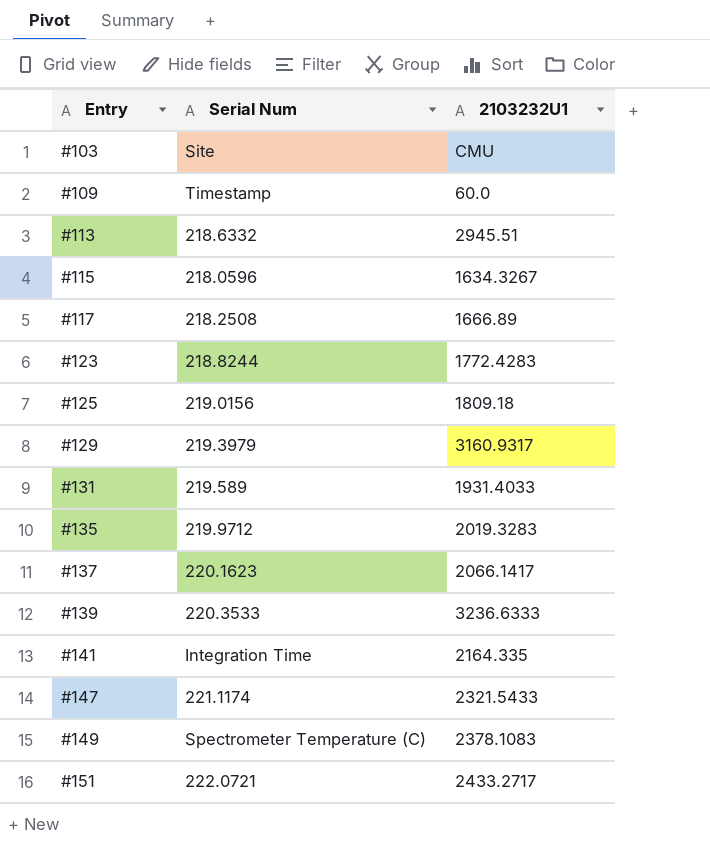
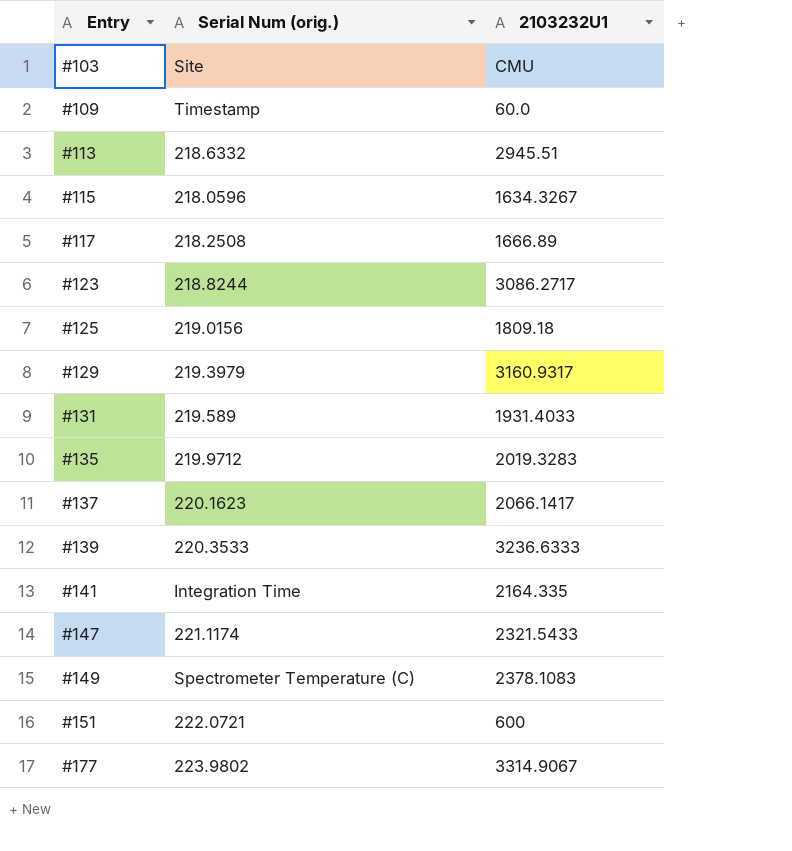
column name: Serial Num -> Serial Num (orig.)
#123 | 2103232U1: 1772.4283 -> 3086.2717
#151 | 2103232U1: 2433.2717 -> 600
row #177: none -> 223.9802 | 3314.9067

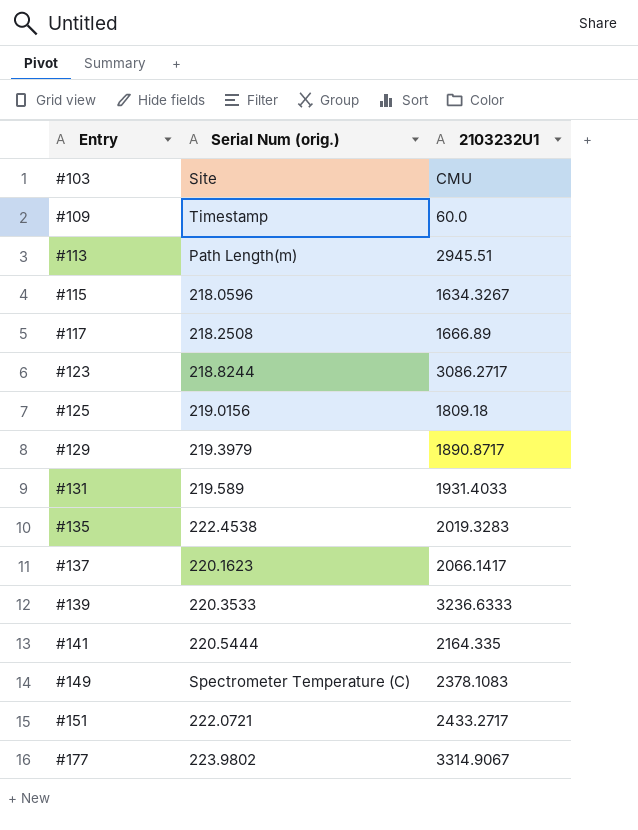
row #147: 221.1174 | 2321.5433 -> none
#113 | Serial Num (orig.): 218.6332 -> Path Length(m)
#129 | 2103232U1: 3160.9317 -> 1890.8717
#135 | Serial Num (orig.): 219.9712 -> 222.4538
#141 | Serial Num (orig.): Integration Time -> 220.5444
#151 | 2103232U1: 600 -> 2433.2717

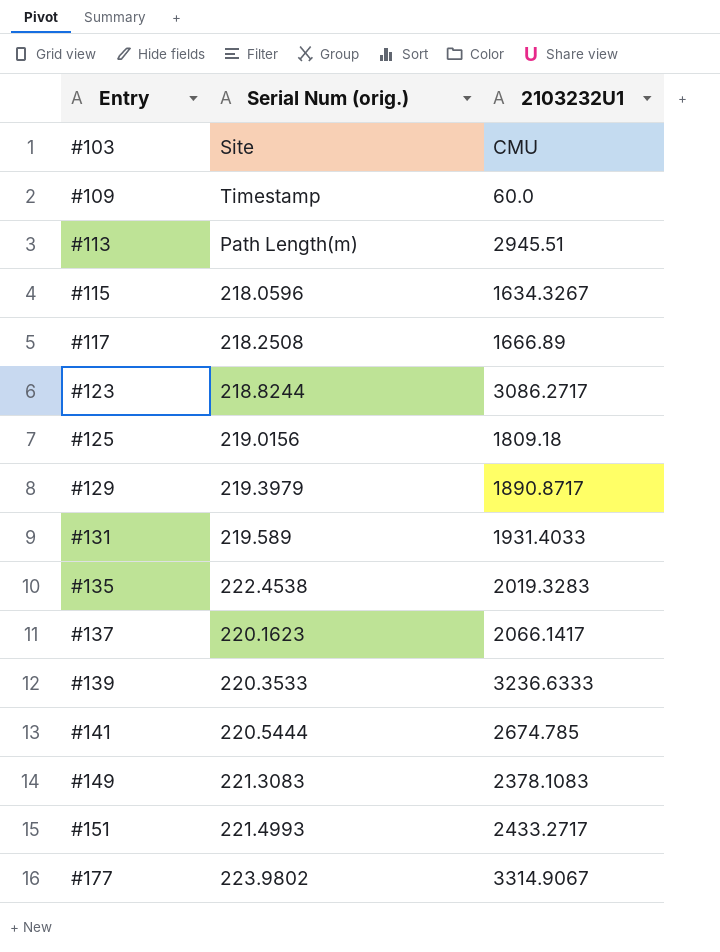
#141 | 2103232U1: 2164.335 -> 2674.785
#149 | Serial Num (orig.): Spectrometer Temperature (C) -> 221.3083
#151 | Serial Num (orig.): 222.0721 -> 221.4993

